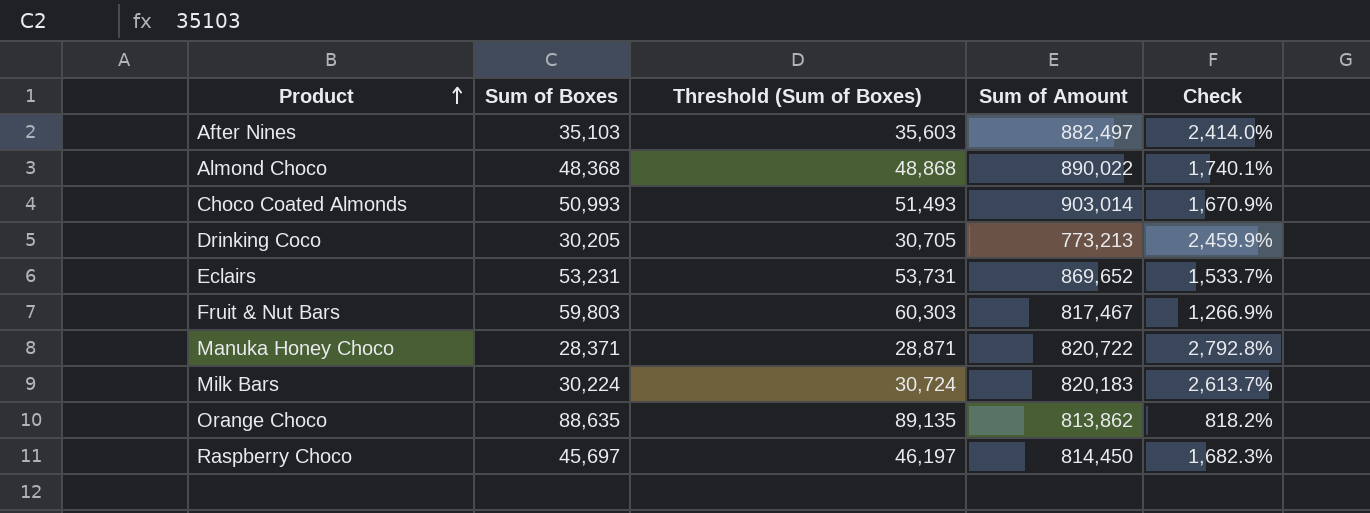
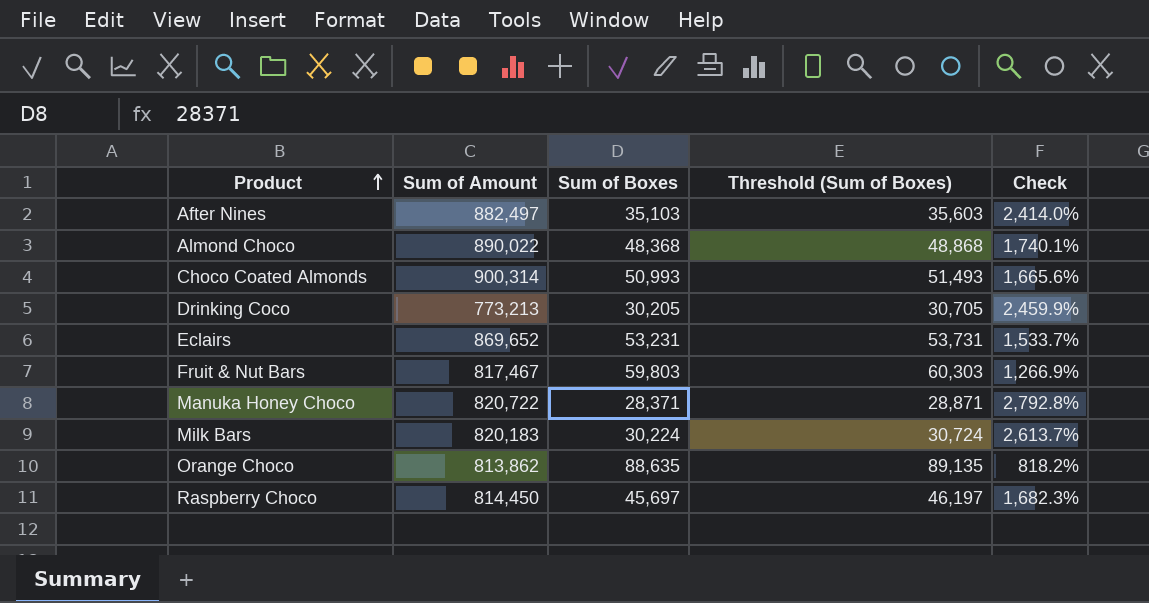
column Sum of Amount | position: 4 -> 2
Choco Coated Almonds | Sum of Amount: 903,014 -> 900,314
Choco Coated Almonds | Check: 1,670.9% -> 1,665.6%

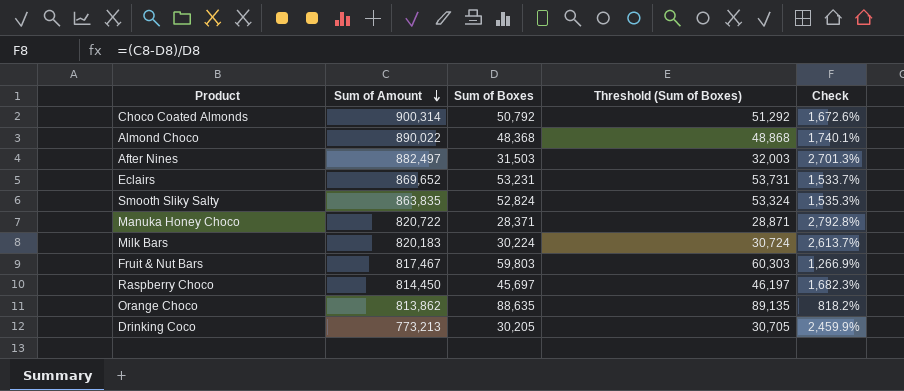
row order: Product ascending -> Sum of Amount descending
Choco Coated Almonds | Sum of Boxes: 50,993 -> 50,792
Choco Coated Almonds | Threshold (Sum of Boxes): 51,493 -> 51,292
Choco Coated Almonds | Check: 1,665.6% -> 1,672.6%
After Nines | Sum of Boxes: 35,103 -> 31,503
After Nines | Threshold (Sum of Boxes): 35,603 -> 32,003
After Nines | Check: 2,414.0% -> 2,701.3%
row Smooth Sliky Salty: none -> 863,835 | 52,824 | 53,324 | 1,535.3%

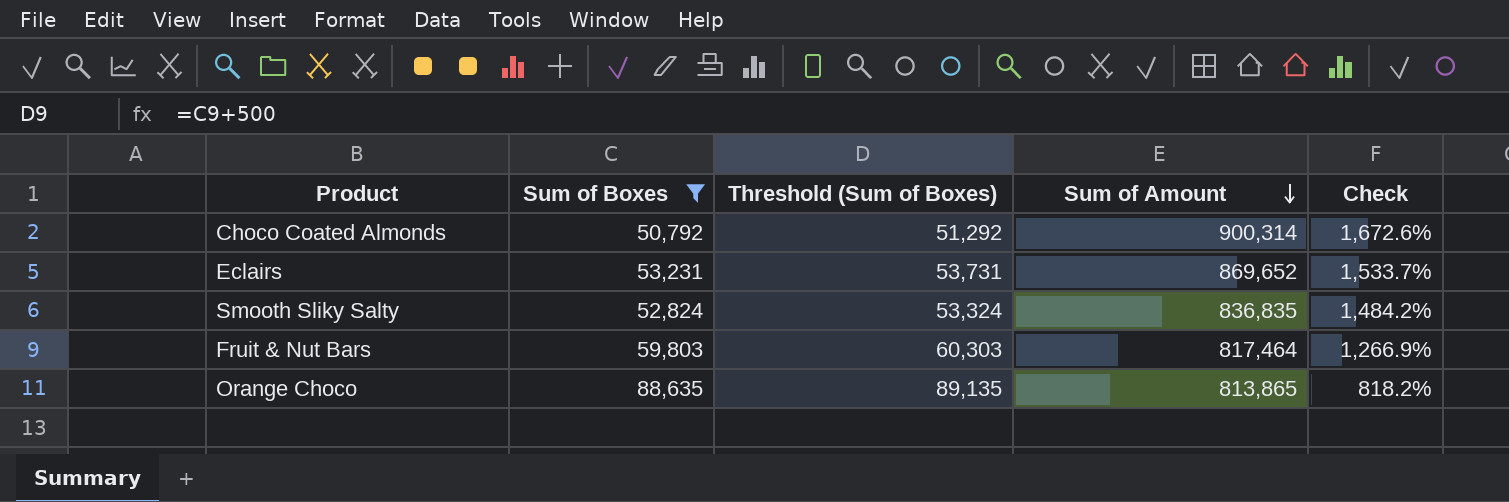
filter: none -> Sum of Boxes >= 50,792
column Sum of Amount | position: 2 -> 4
Smooth Sliky Salty | Sum of Amount: 863,835 -> 836,835
Smooth Sliky Salty | Check: 1,535.3% -> 1,484.2%
Fruit & Nut Bars | Sum of Amount: 817,467 -> 817,464
Orange Choco | Sum of Amount: 813,862 -> 813,865

